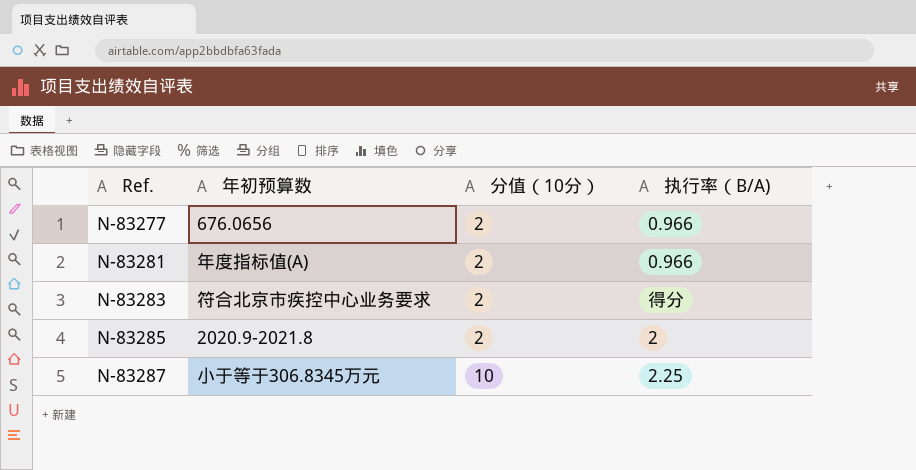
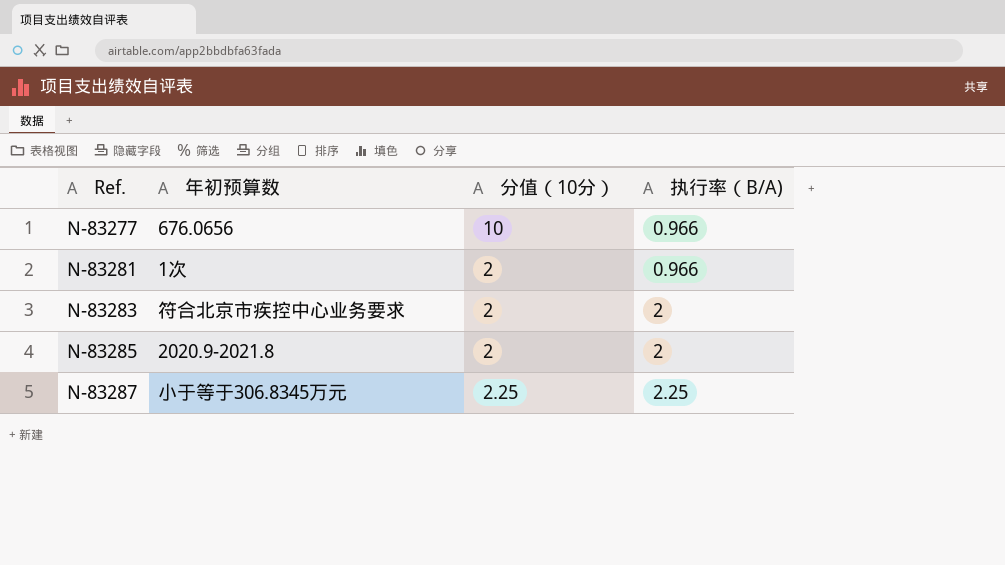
N-83277 | 分值（10分）: 2 -> 10
N-83281 | 年初预算数: 年度指标值(A) -> 1次
N-83283 | 执行率（B/A): 得分 -> 2
N-83287 | 分值（10分）: 10 -> 2.25

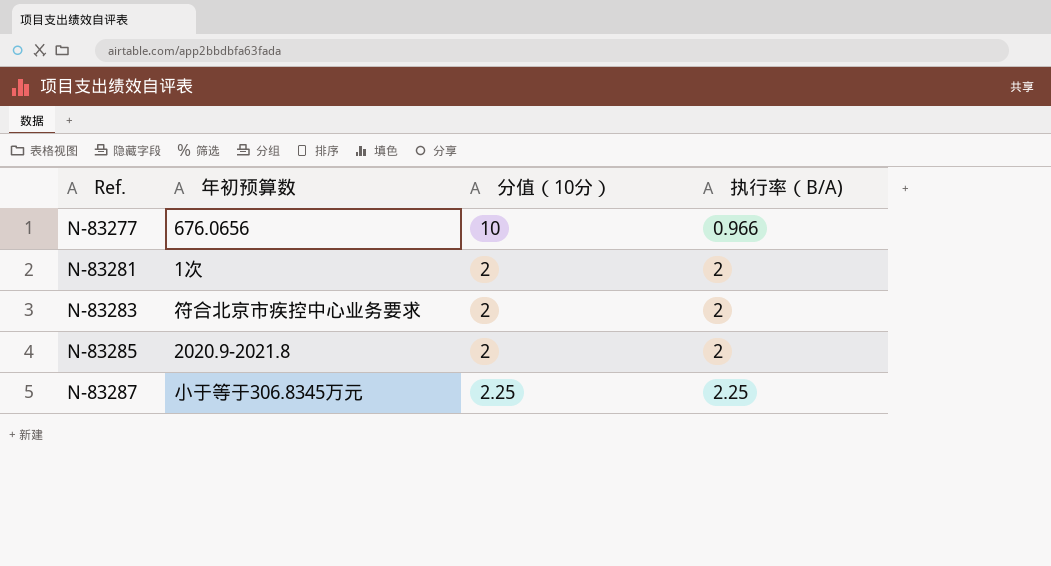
N-83281 | 执行率（B/A): 0.966 -> 2

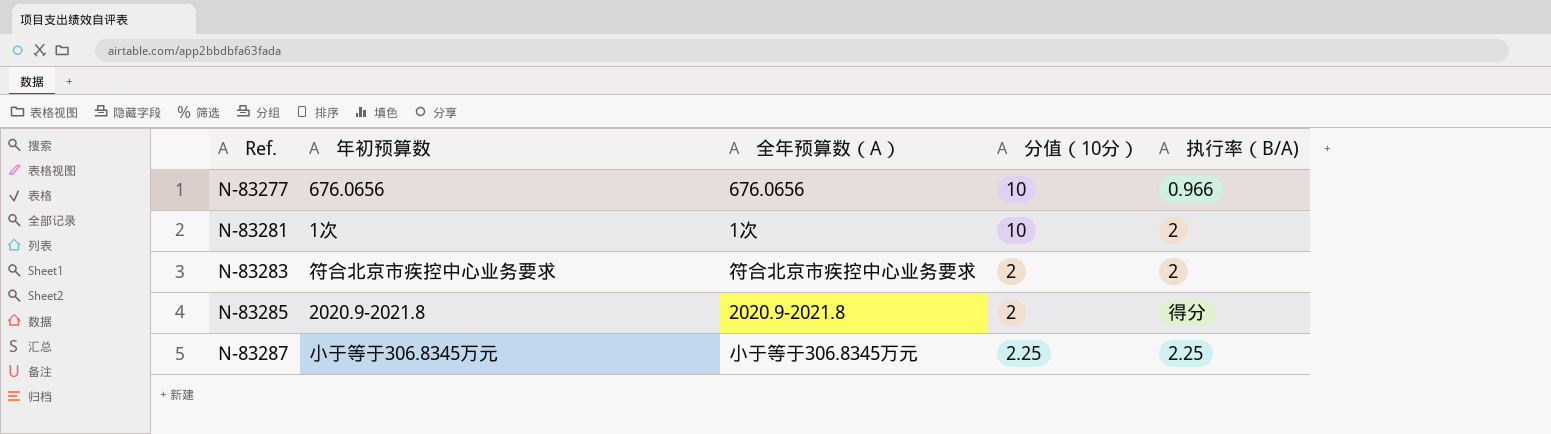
column 全年预算数（A） | position: none -> 3
N-83281 | 分值（10分）: 2 -> 10
N-83285 | 执行率（B/A): 2 -> 得分

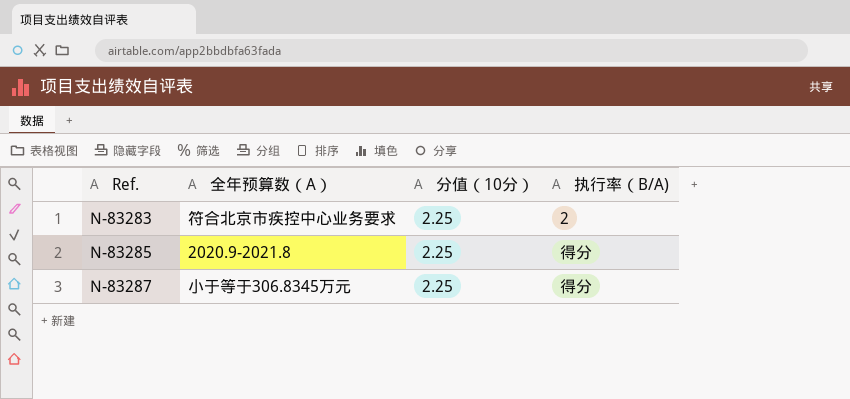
column 年初预算数 | position: 2 -> none
row N-83277: 676.0656 | 676.0656 | 10 | 0.966 -> none
row N-83281: 1次 | 1次 | 10 | 2 -> none
N-83283 | 分值（10分）: 2 -> 2.25
N-83285 | 分值（10分）: 2 -> 2.25
N-83287 | 执行率（B/A): 2.25 -> 得分

